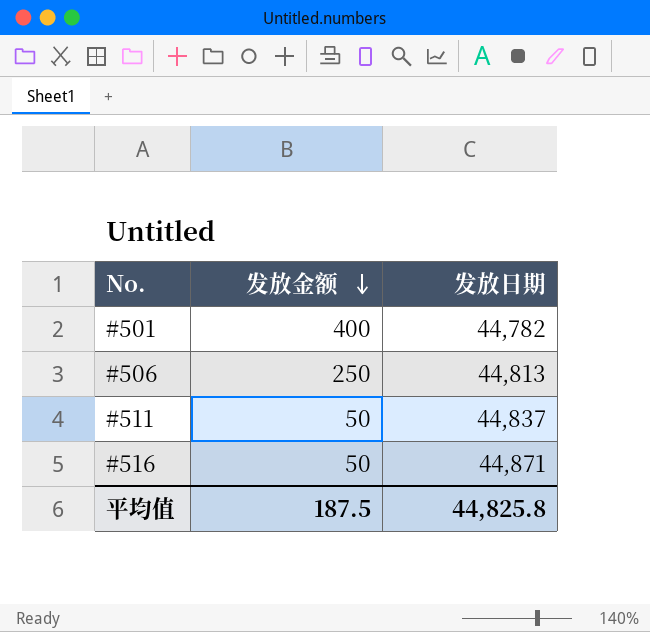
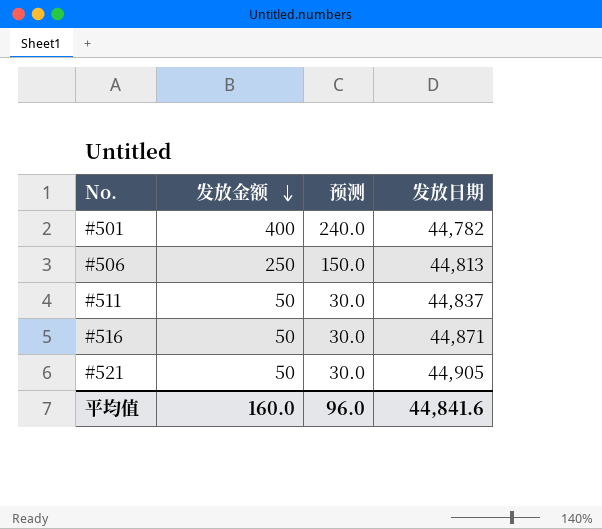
column 预测 | formula: none -> [发放金额] * 0.6
row #521: none -> 50 | 30.0 | 44,905
平均值 | 发放金额: 187.5 -> 160.0
平均值 | 发放日期: 44,825.8 -> 44,841.6

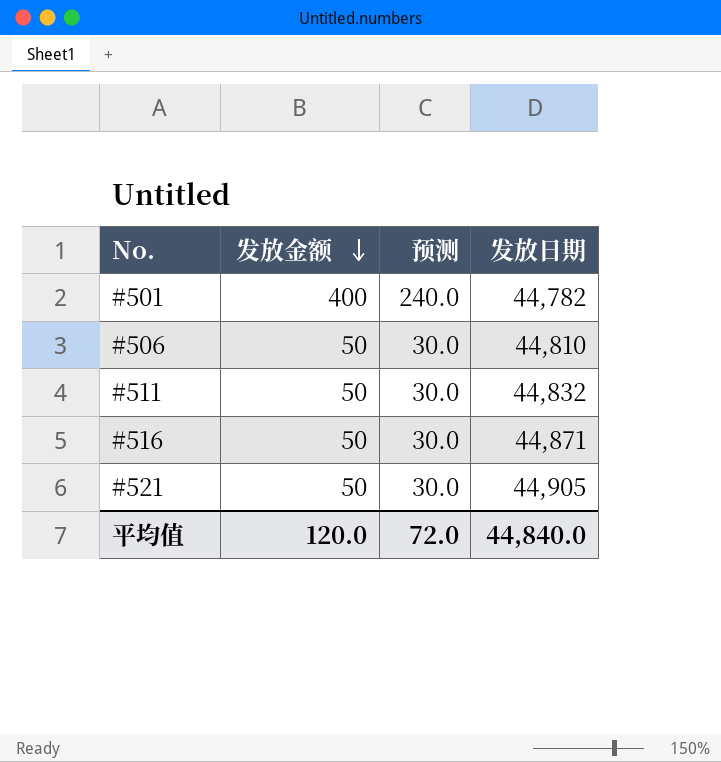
#506 | 发放金额: 250 -> 50
#506 | 预测: 150.0 -> 30.0
#506 | 发放日期: 44,813 -> 44,810
#511 | 发放日期: 44,837 -> 44,832
平均值 | 发放金额: 160.0 -> 120.0
平均值 | 预测: 96.0 -> 72.0
平均值 | 发放日期: 44,841.6 -> 44,840.0

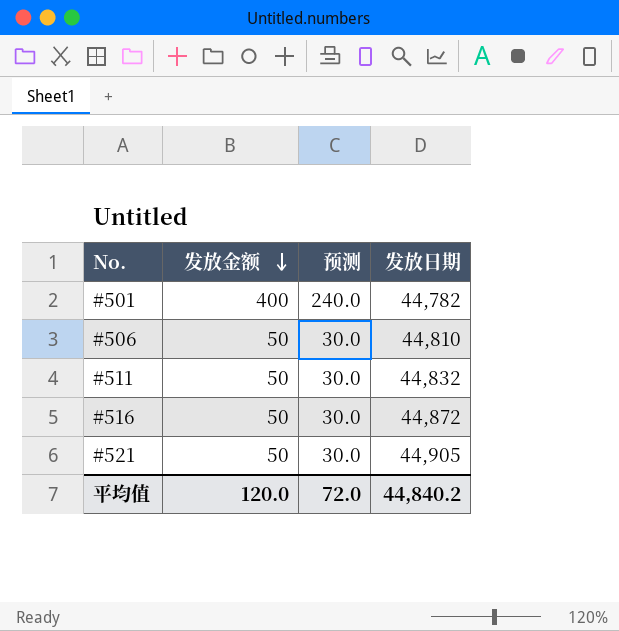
#516 | 发放日期: 44,871 -> 44,872
平均值 | 发放日期: 44,840.0 -> 44,840.2

